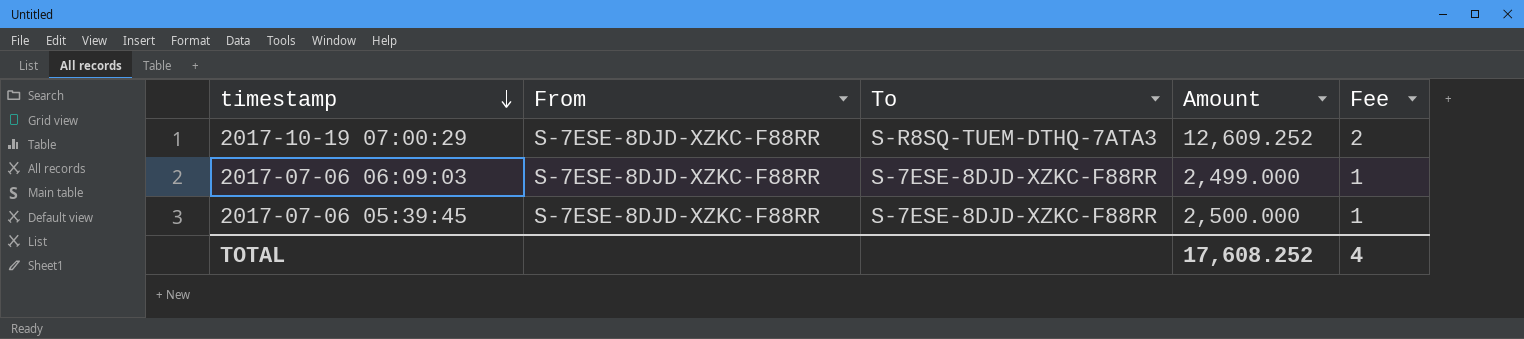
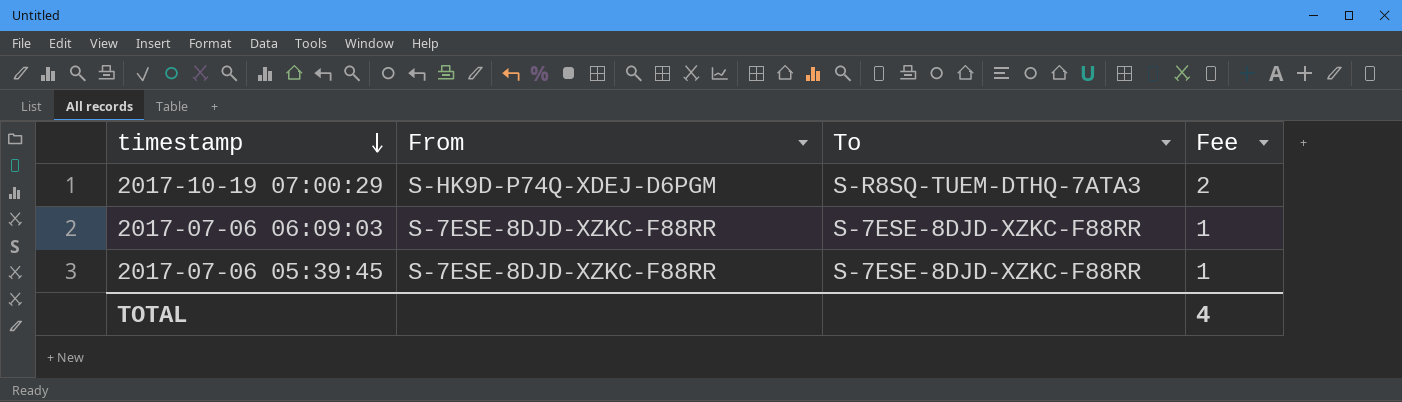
column Amount | position: 4 -> none
2017-10-19 07:00:29 | From: S-7ESE-8DJD-XZKC-F88RR -> S-HK9D-P74Q-XDEJ-D6PGM

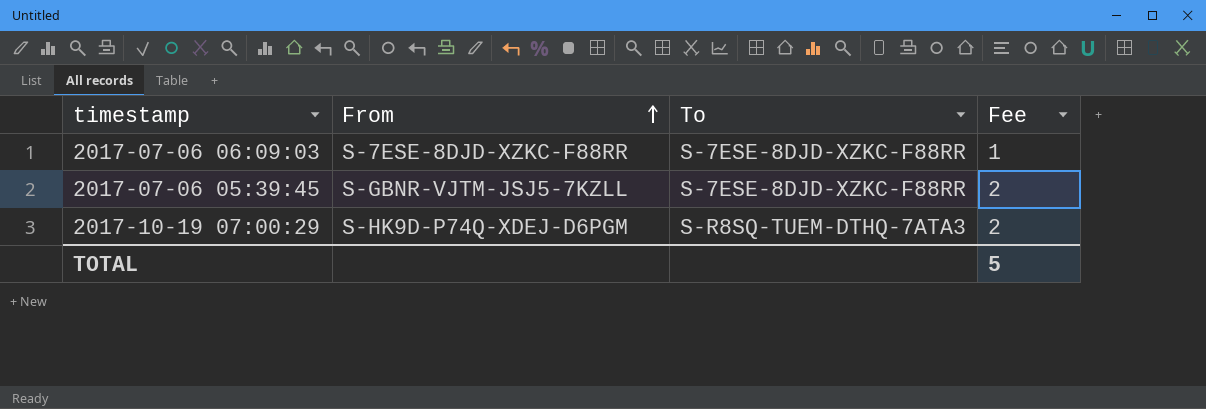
row order: timestamp descending -> From ascending
2017-07-06 05:39:45 | From: S-7ESE-8DJD-XZKC-F88RR -> S-GBNR-VJTM-JSJ5-7KZLL
2017-07-06 05:39:45 | Fee: 1 -> 2
TOTAL | Fee: 4 -> 5

